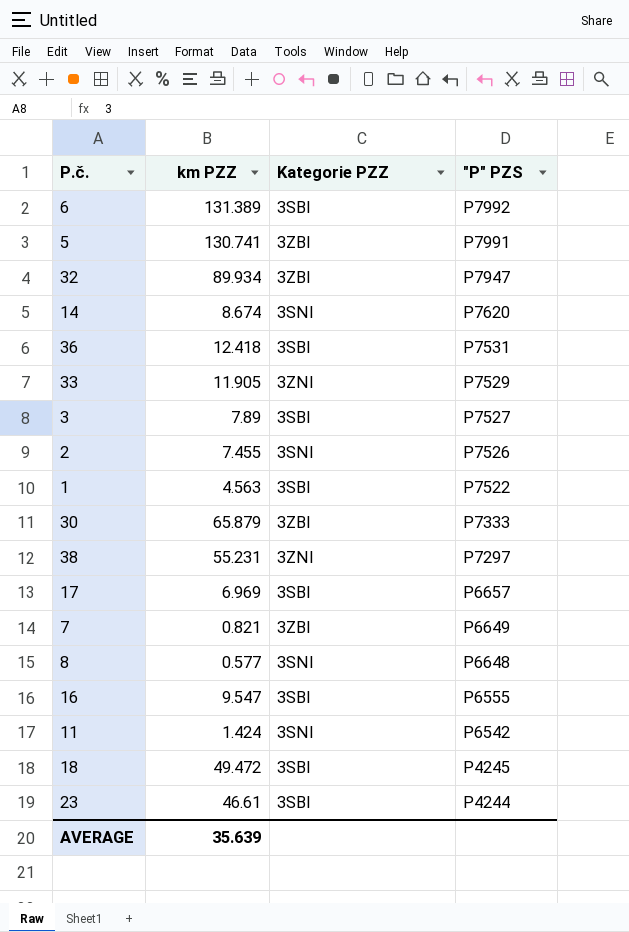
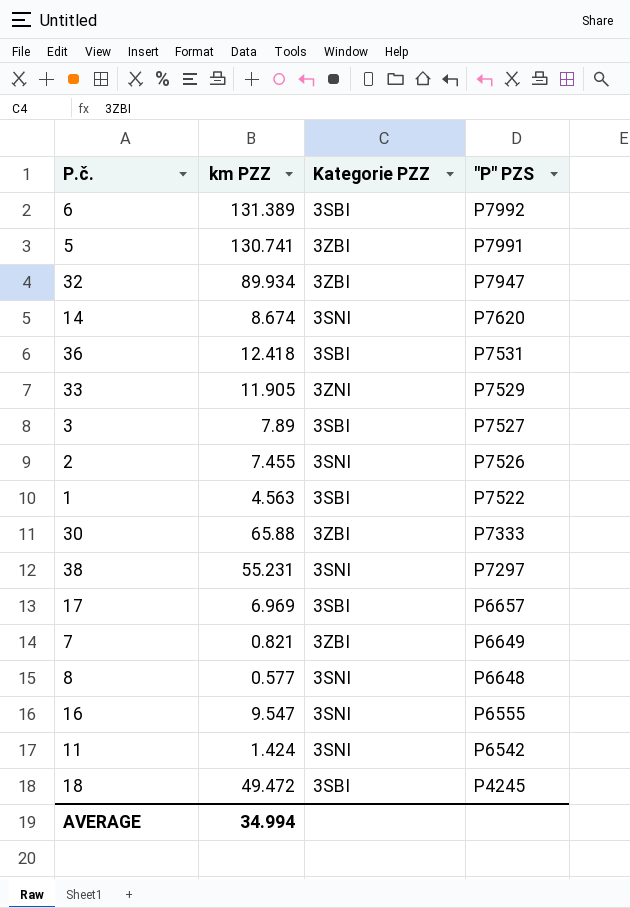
row 23: 46.61 | 3SBI | P4244 -> none
30 | km PZZ: 65.879 -> 65.88
38 | Kategorie PZZ: 3ZNI -> 3SNI
16 | Kategorie PZZ: 3SBI -> 3SNI
AVERAGE | km PZZ: 35.639 -> 34.994

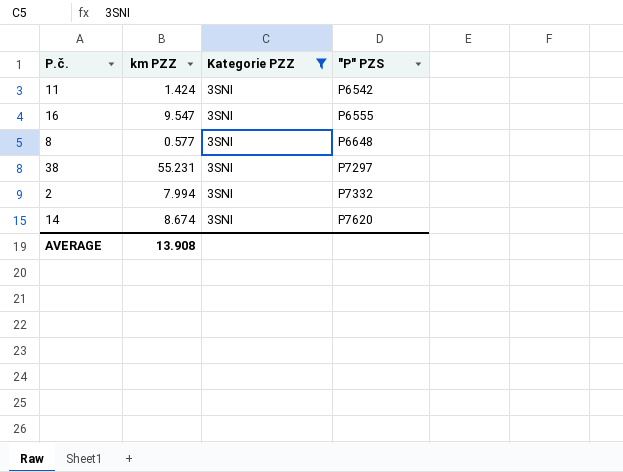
filter: none -> Kategorie PZZ = 3SNI
row order: "P" PZS descending -> "P" PZS ascending
2 | km PZZ: 7.455 -> 7.994
2 | "P" PZS: P7526 -> P7332
AVERAGE | km PZZ: 34.994 -> 13.908

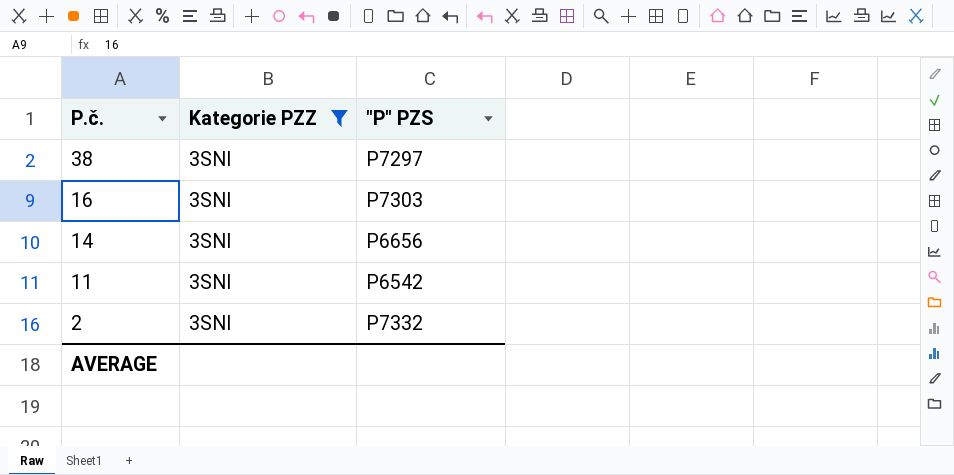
row order: "P" PZS ascending -> P.č. descending
column km PZZ | position: 2 -> none
row 8: 0.577 | 3SNI | P6648 -> none
16 | "P" PZS: P6555 -> P7303
14 | "P" PZS: P7620 -> P6656

